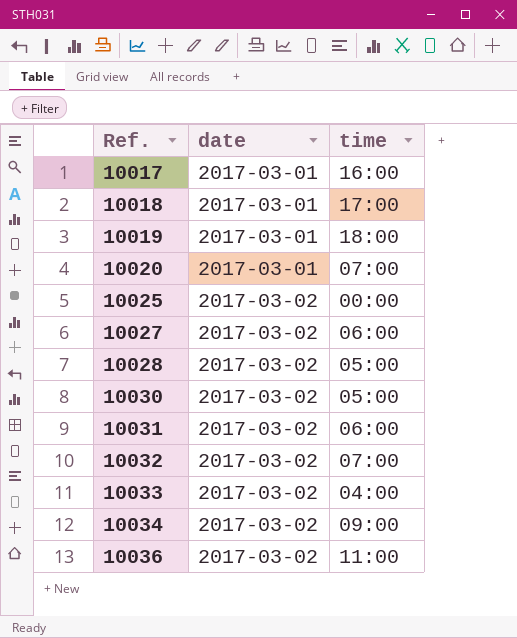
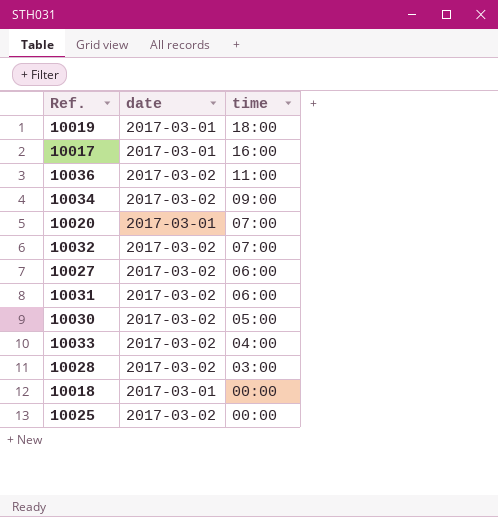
row order: Ref. ascending -> time descending
10028 | time: 05:00 -> 03:00
10018 | time: 17:00 -> 00:00

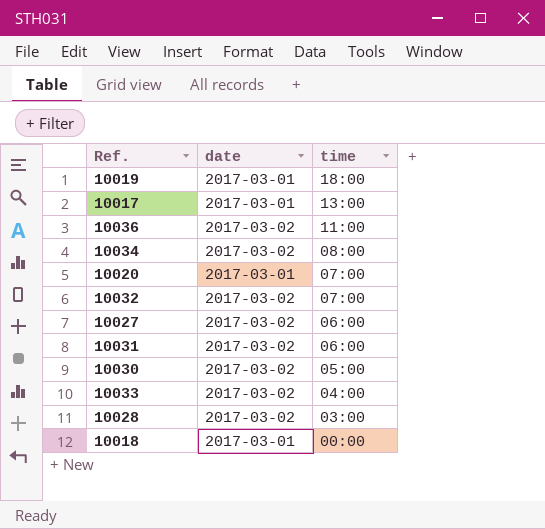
row 10025: 2017-03-02 | 00:00 -> none
10017 | time: 16:00 -> 13:00
10034 | time: 09:00 -> 08:00

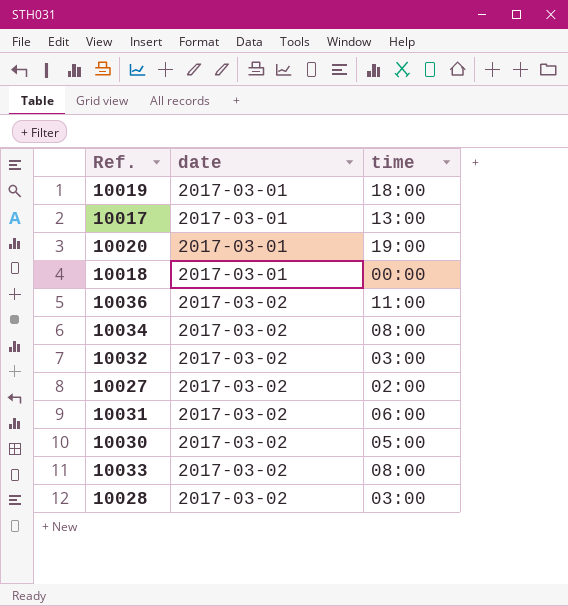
row order: time descending -> date ascending
10020 | time: 07:00 -> 19:00
10032 | time: 07:00 -> 03:00
10027 | time: 06:00 -> 02:00
10033 | time: 04:00 -> 08:00

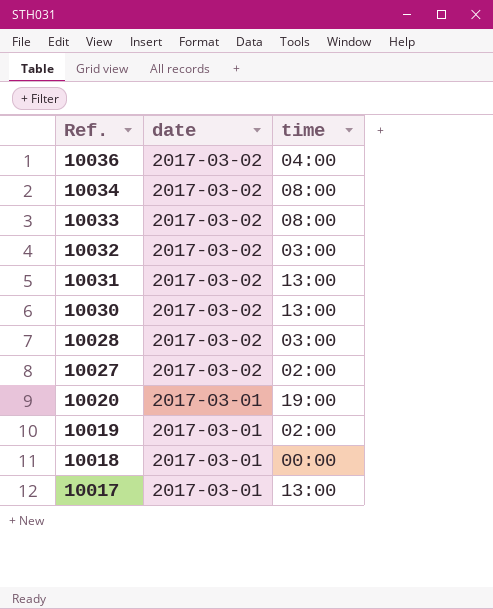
row order: date ascending -> Ref. descending
10036 | time: 11:00 -> 04:00
10031 | time: 06:00 -> 13:00
10030 | time: 05:00 -> 13:00
10019 | time: 18:00 -> 02:00

